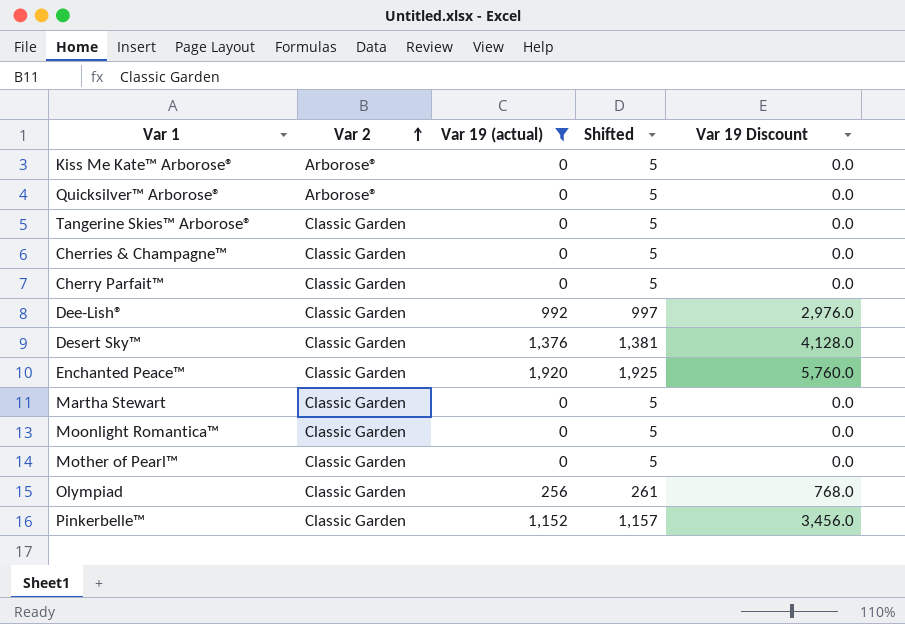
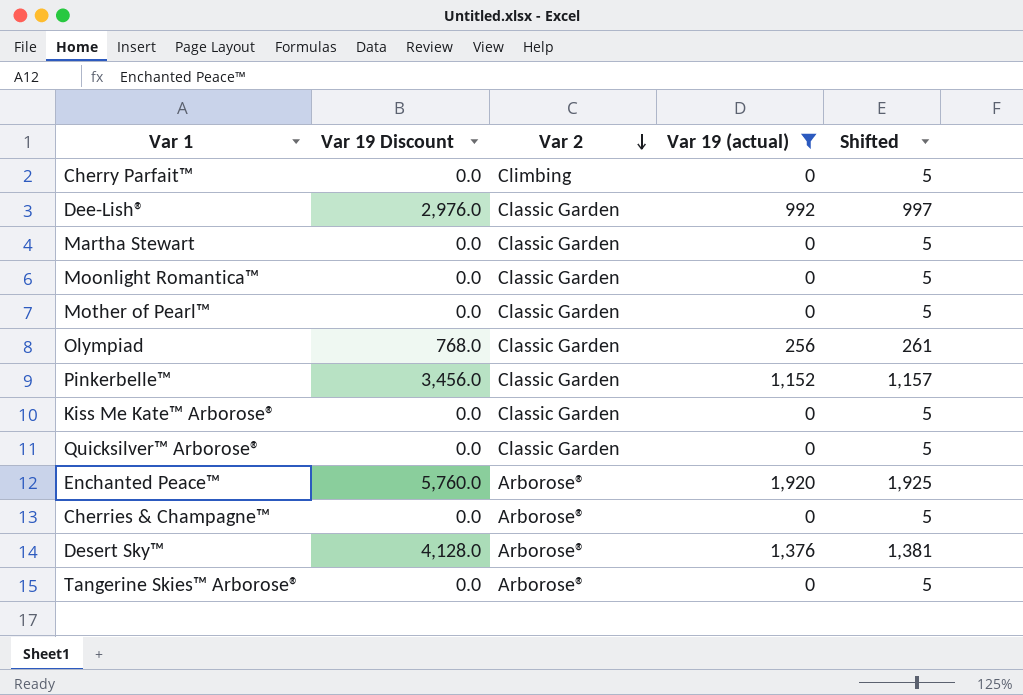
row order: Var 2 ascending -> Var 2 descending
column Var 19 Discount | position: 5 -> 2
Cherry Parfait™ | Var 2: Classic Garden -> Climbing
Kiss Me Kate™ Arborose® | Var 2: Arborose® -> Classic Garden
Quicksilver™ Arborose® | Var 2: Arborose® -> Classic Garden
Enchanted Peace™ | Var 2: Classic Garden -> Arborose®
Cherries & Champagne™ | Var 2: Classic Garden -> Arborose®
Desert Sky™ | Var 2: Classic Garden -> Arborose®
Tangerine Skies™ Arborose® | Var 2: Classic Garden -> Arborose®

